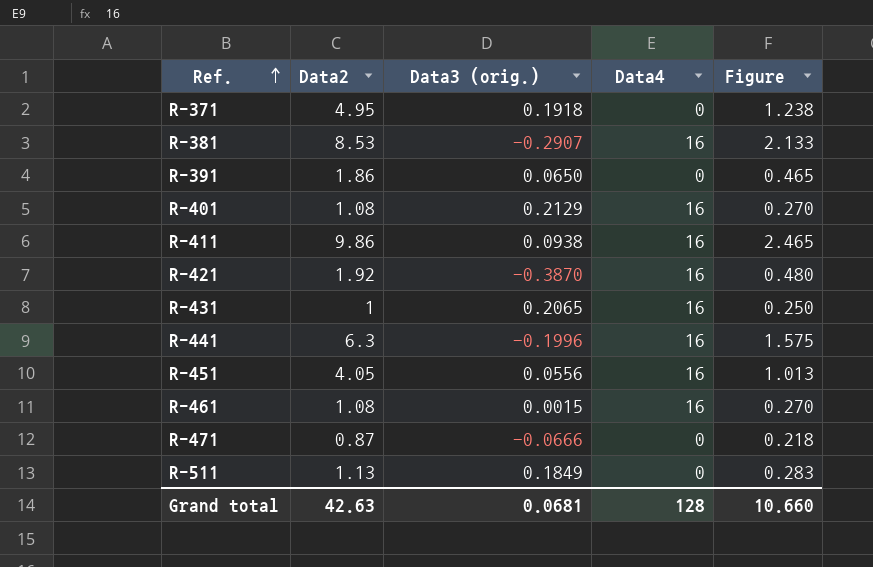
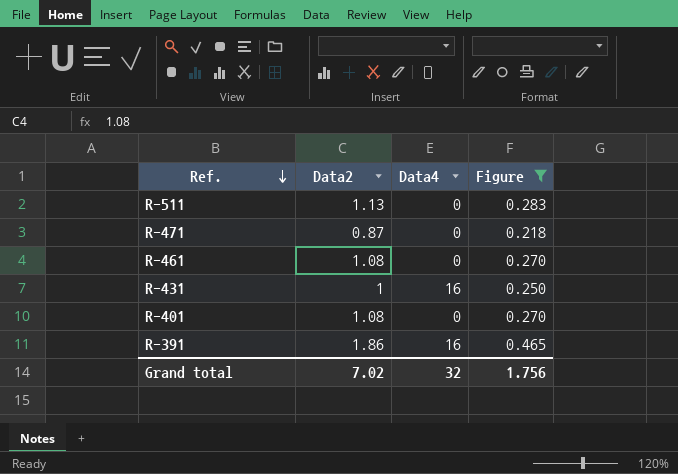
filter: none -> Figure <= 0.465
row order: Ref. ascending -> Ref. descending
column Data3 (orig.) | position: 3 -> none
R-461 | Data4: 16 -> 0
R-401 | Data4: 16 -> 0
R-391 | Data4: 0 -> 16
Grand total | Data2: 42.63 -> 7.02
Grand total | Data4: 128 -> 32
Grand total | Figure: 10.660 -> 1.756

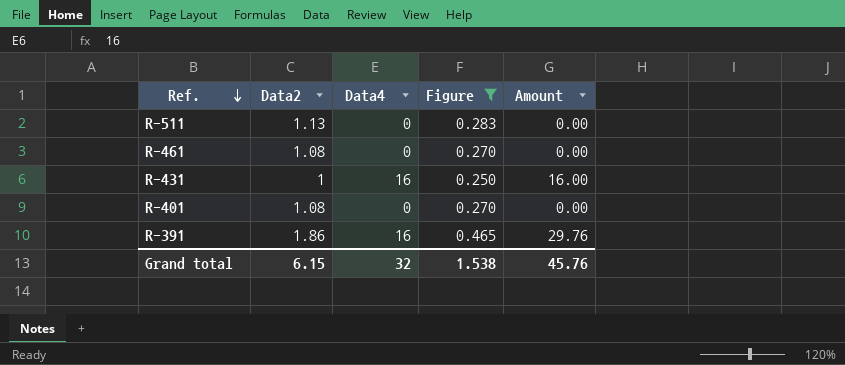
column Amount | formula: none -> [Data2] * [Data4]
row R-471: 0.87 | 0 | 0.218 -> none
Grand total | Data2: 7.02 -> 6.15
Grand total | Figure: 1.756 -> 1.538

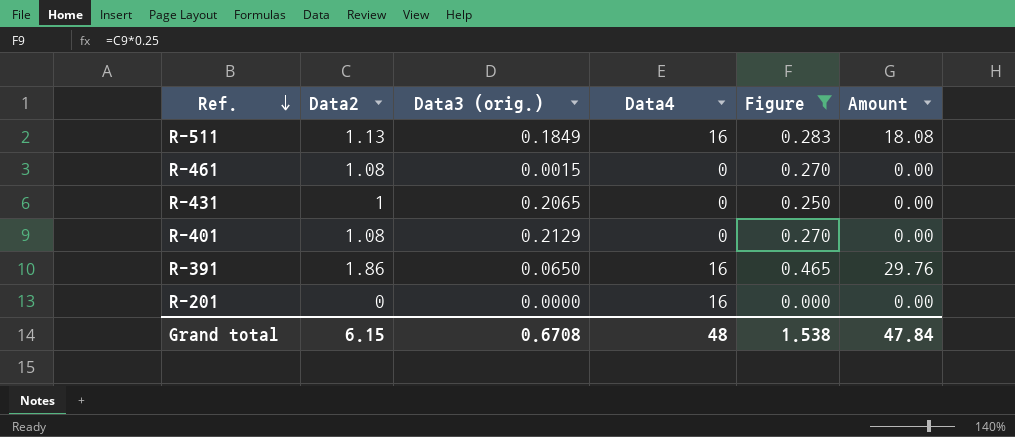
column Data3 (orig.) | position: none -> 3
R-511 | Data4: 0 -> 16
R-511 | Amount: 0.00 -> 18.08
R-431 | Data4: 16 -> 0
R-431 | Amount: 16.00 -> 0.00
row R-201: none -> 0 | 0.0000 | 16 | 0.000 | 0.00
Grand total | Data4: 32 -> 48
Grand total | Amount: 45.76 -> 47.84

